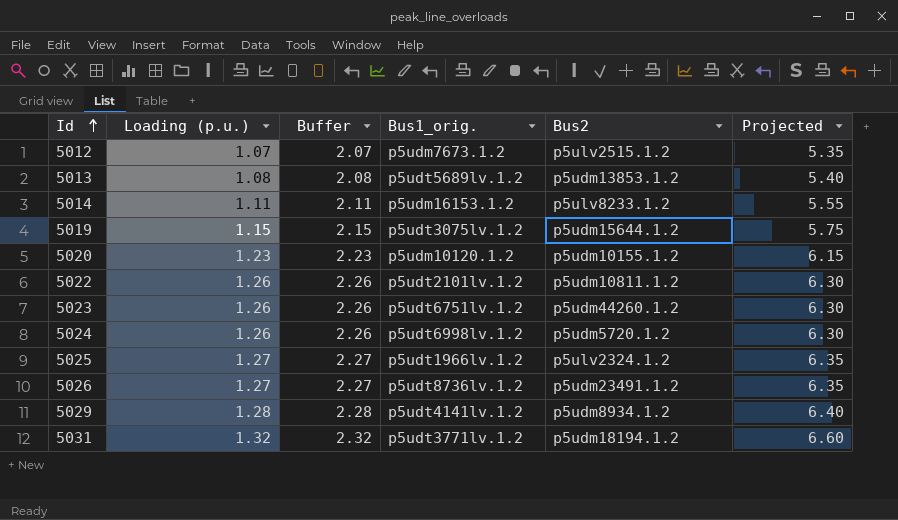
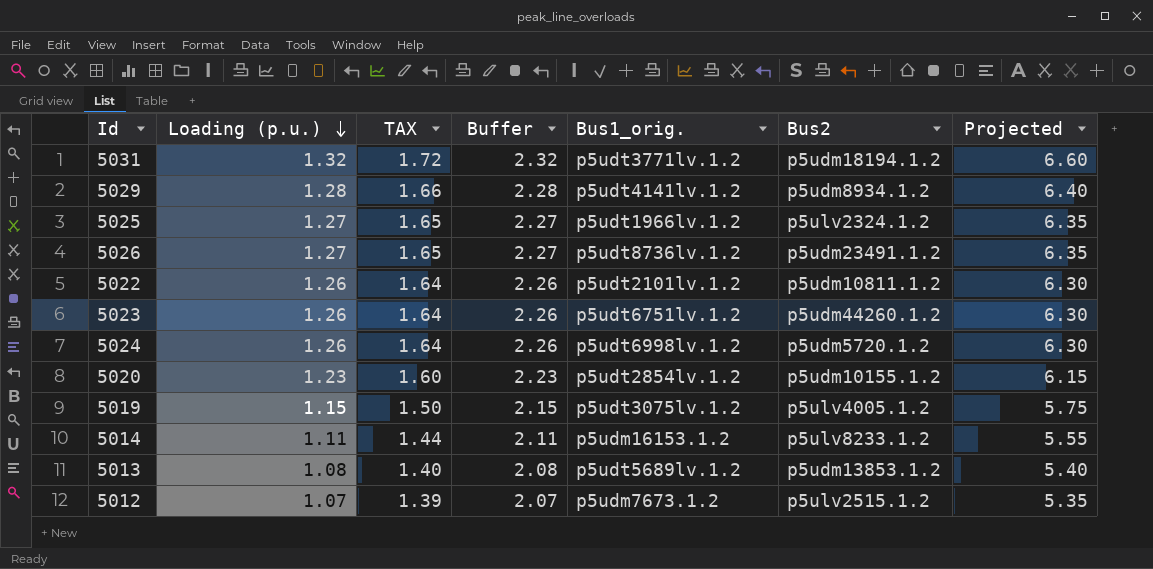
row order: Id ascending -> Loading (p.u.) descending
column TAX | formula: none -> [Loading (p.u.)] * 1.3
5020 | Bus1_orig.: p5udm10120.1.2 -> p5udt2854lv.1.2
5019 | Bus2: p5udm15644.1.2 -> p5ulv4005.1.2

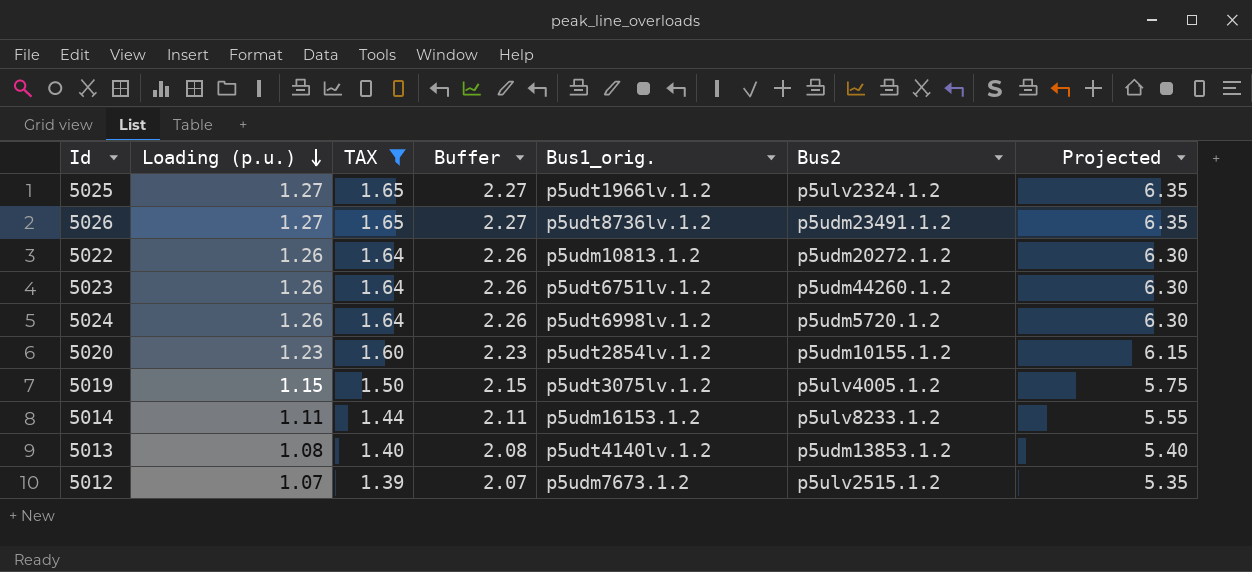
filter: none -> TAX <= 1.65
5022 | Bus1_orig.: p5udt2101lv.1.2 -> p5udm10813.1.2
5022 | Bus2: p5udm10811.1.2 -> p5udm20272.1.2
5013 | Bus1_orig.: p5udt5689lv.1.2 -> p5udt4140lv.1.2

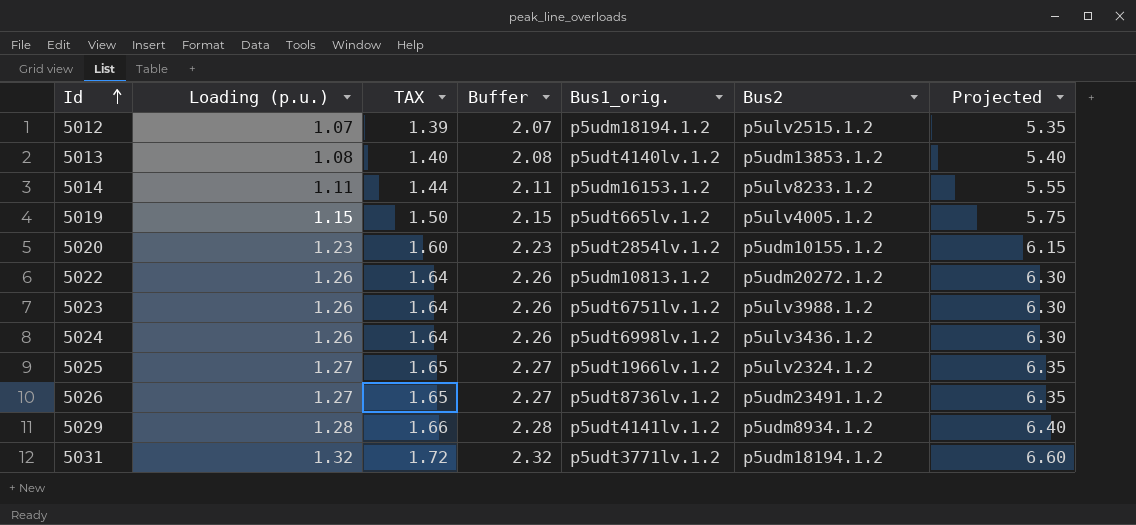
filter: TAX <= 1.65 -> none
row order: Loading (p.u.) descending -> Id ascending
5012 | Bus1_orig.: p5udm7673.1.2 -> p5udm18194.1.2
5019 | Bus1_orig.: p5udt3075lv.1.2 -> p5udt665lv.1.2
5023 | Bus2: p5udm44260.1.2 -> p5ulv3988.1.2
5024 | Bus2: p5udm5720.1.2 -> p5ulv3436.1.2

